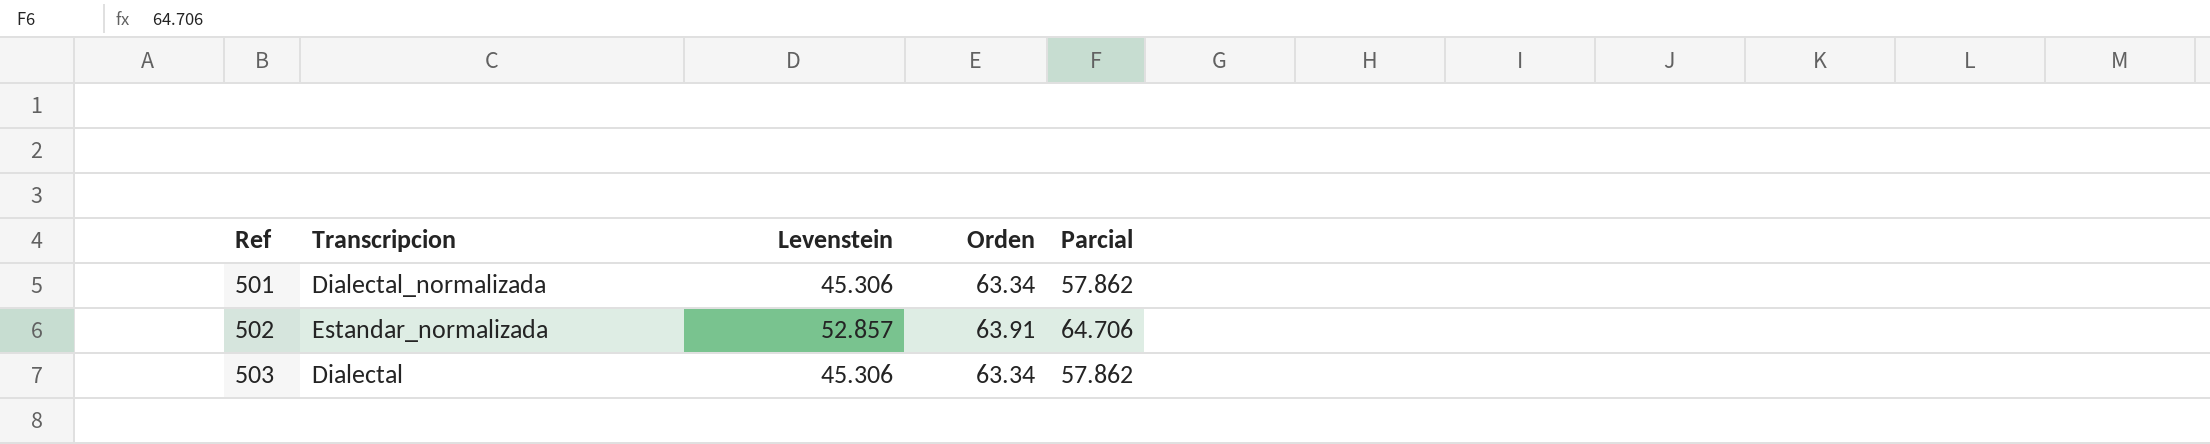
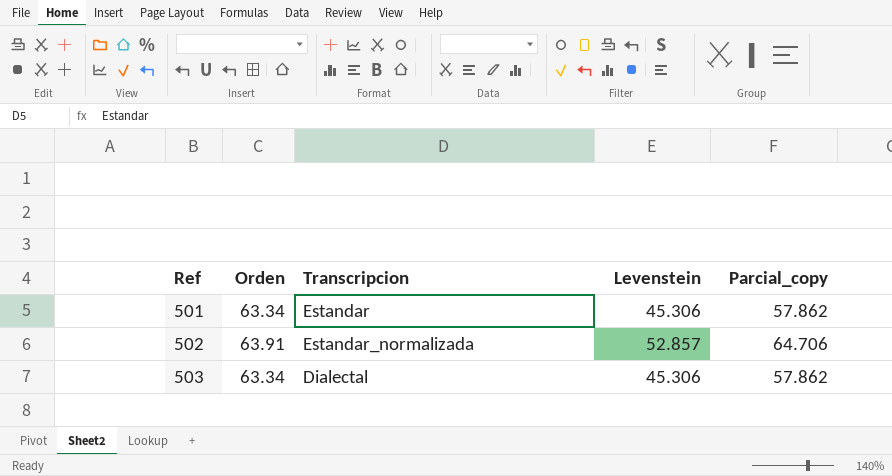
column Orden | position: 4 -> 2
column name: Parcial -> Parcial_copy
501 | Transcripcion: Dialectal_normalizada -> Estandar

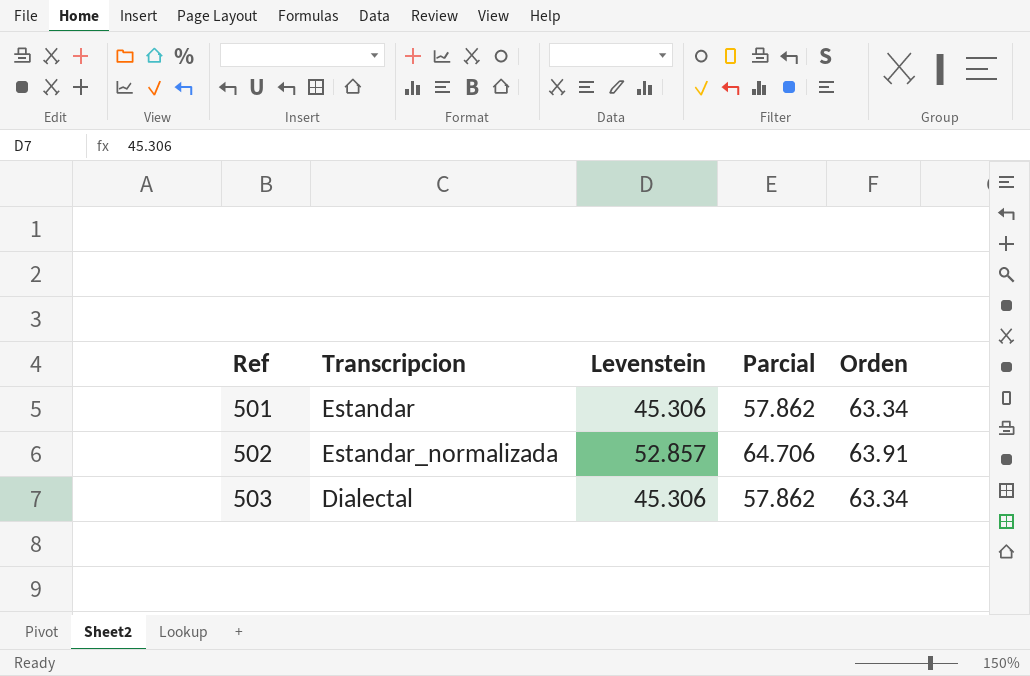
column name: Parcial_copy -> Parcial
column Orden | position: 2 -> 5

